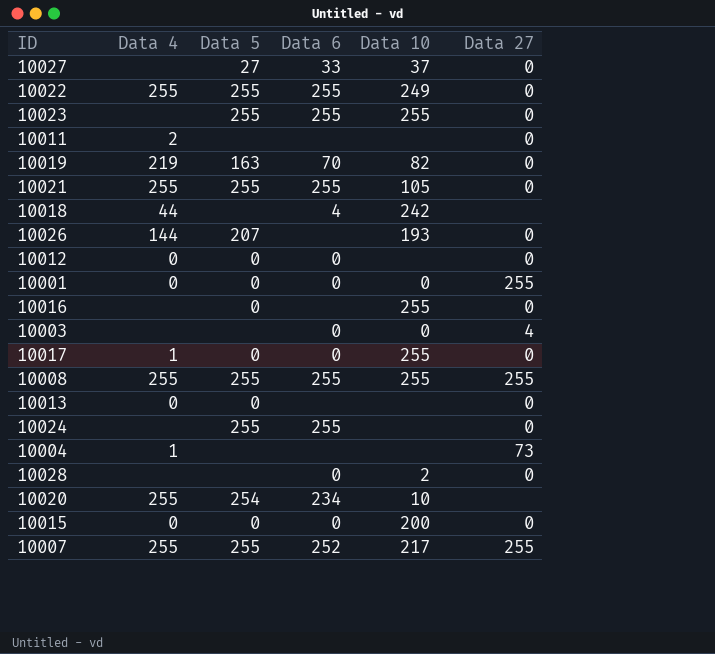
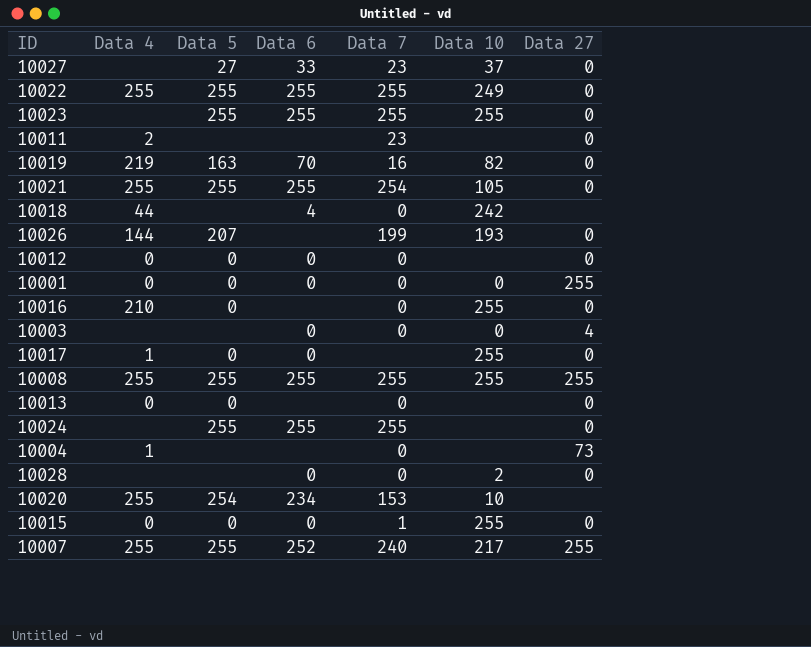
column Data 7 | position: none -> 5
10016 | Data 4: none -> 210
10015 | Data 10: 200 -> 255

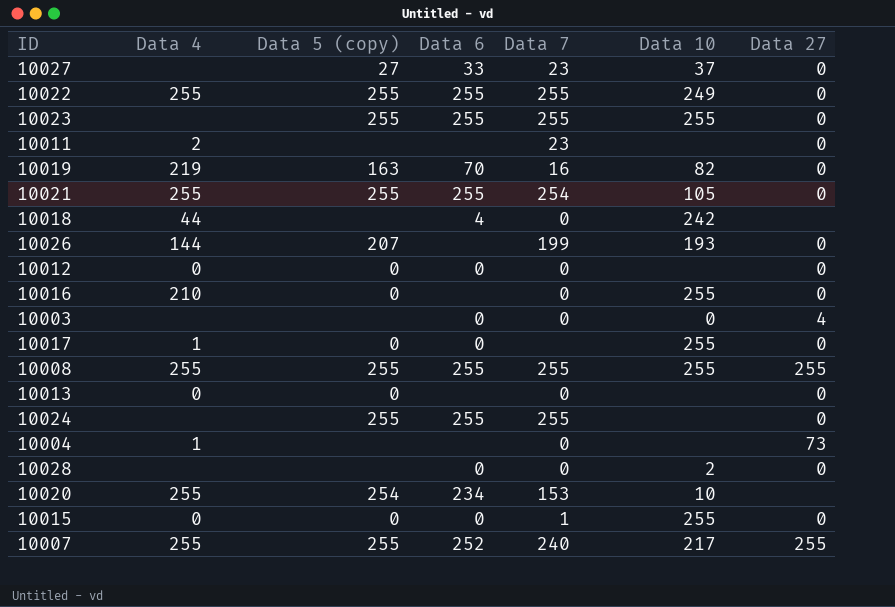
column name: Data 5 -> Data 5 (copy)
row 10001: 0 | 0 | 0 | 0 | 0 | 255 -> none

